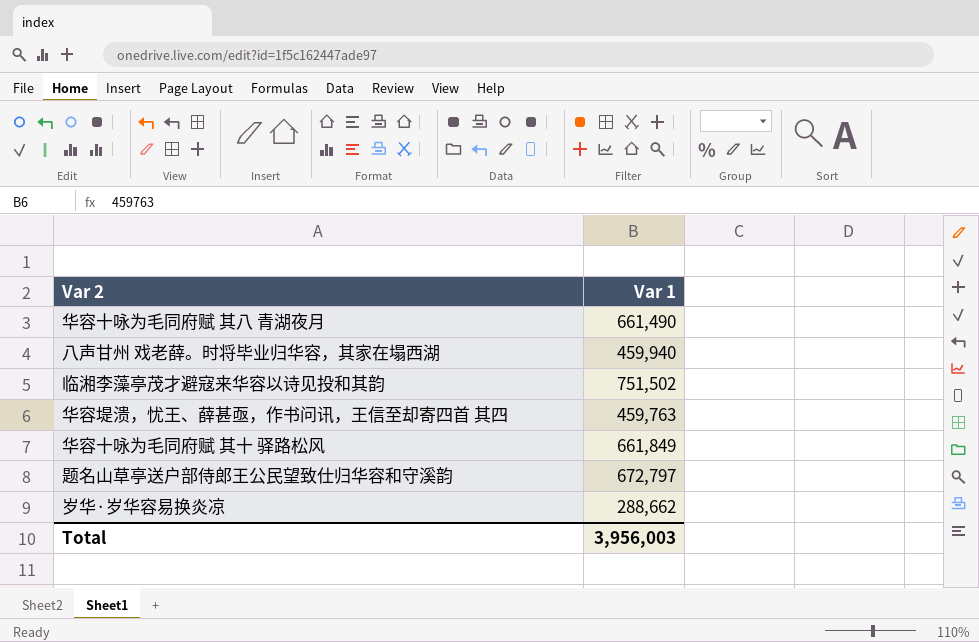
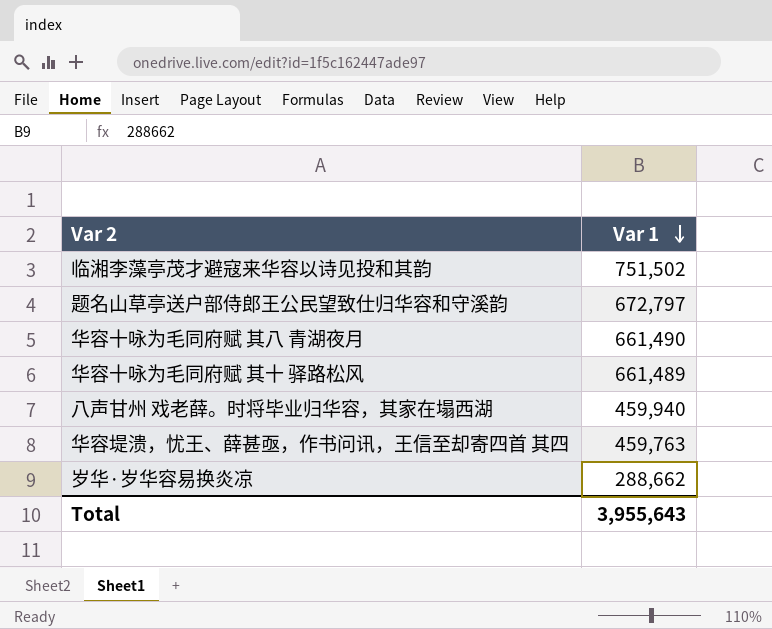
row order: none -> Var 1 descending
华容十咏为毛同府赋 其十 驿路松风 | Var 1: 661,849 -> 661,489
Total | Var 1: 3,956,003 -> 3,955,643

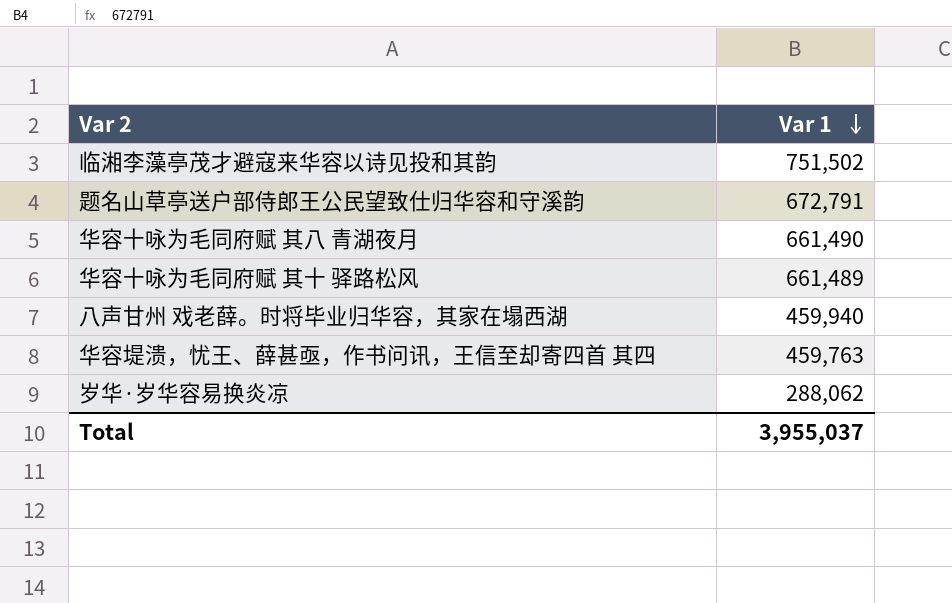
题名山草亭送户部侍郎王公民望致仕归华容和守溪韵 | Var 1: 672,797 -> 672,791
岁华·岁华容易换炎凉 | Var 1: 288,662 -> 288,062
Total | Var 1: 3,955,643 -> 3,955,037

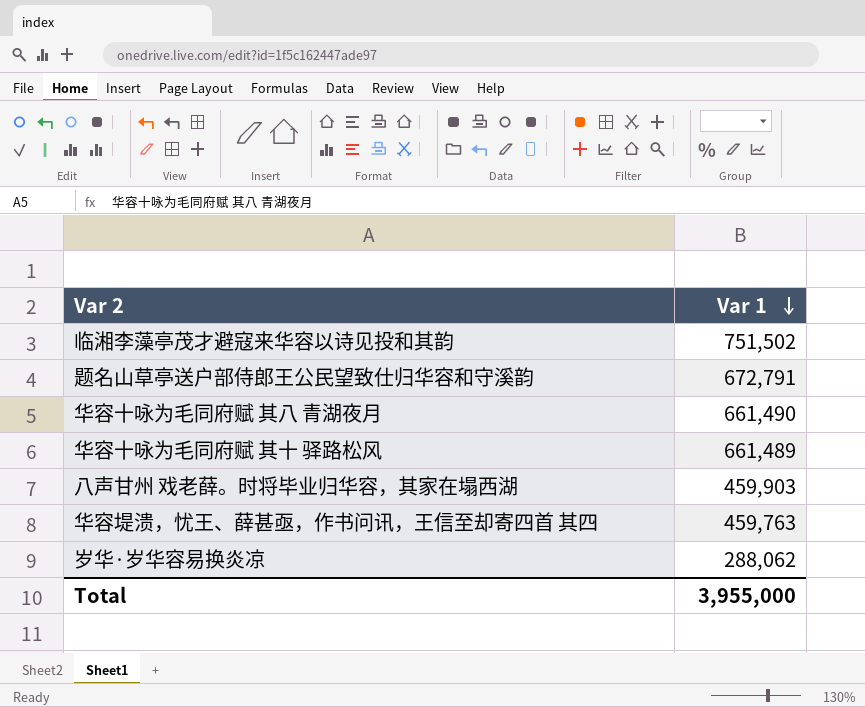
八声甘州 戏老薛。时将毕业归华容，其家在塌西湖 | Var 1: 459,940 -> 459,903
Total | Var 1: 3,955,037 -> 3,955,000

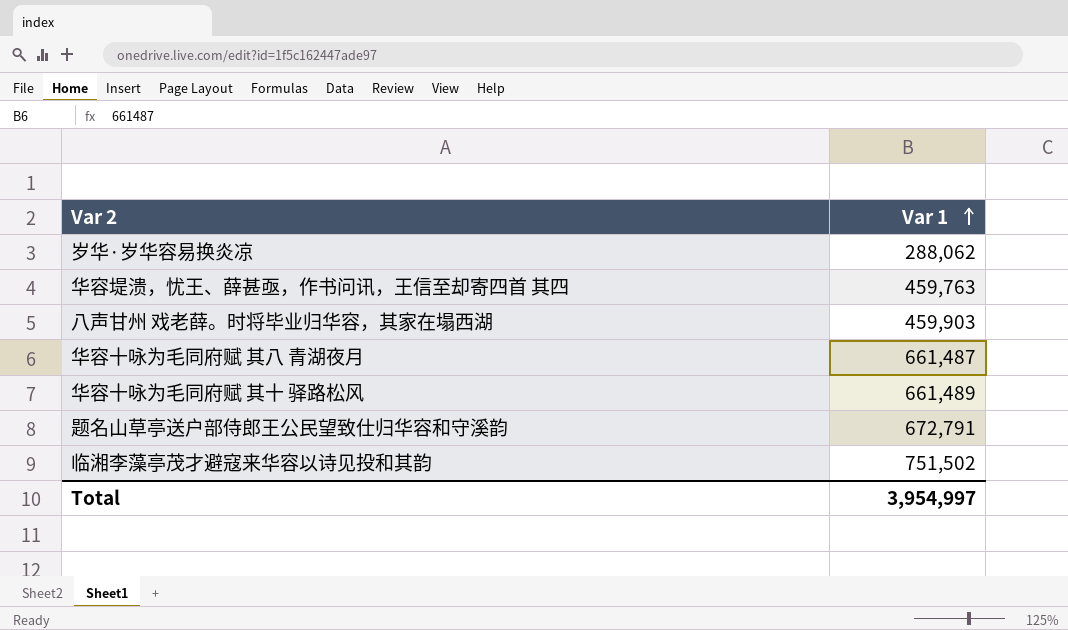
row order: Var 1 descending -> Var 1 ascending
华容十咏为毛同府赋 其八 青湖夜月 | Var 1: 661,490 -> 661,487
Total | Var 1: 3,955,000 -> 3,954,997

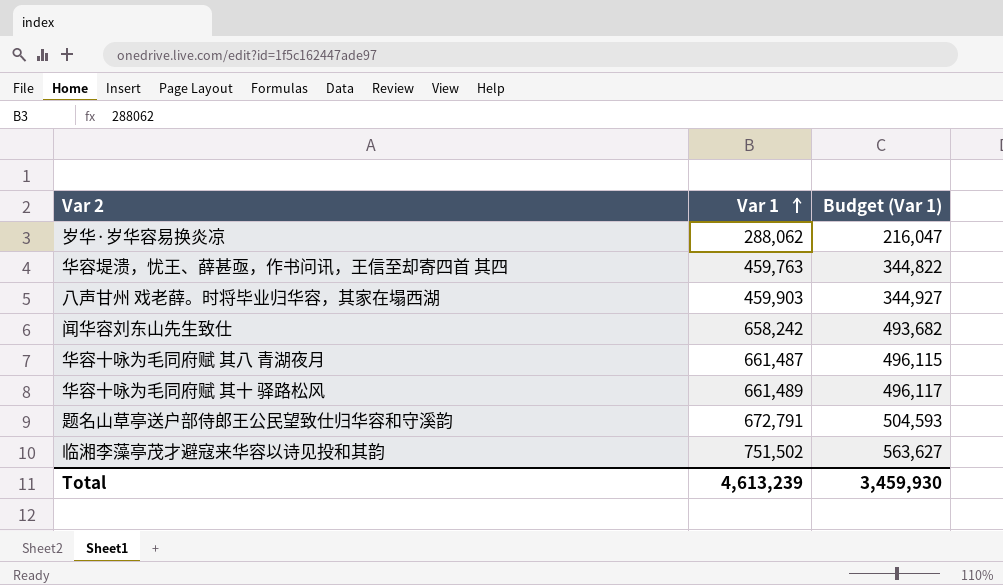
column Budget (Var 1) | formula: none -> [Var 1] * 0.75
row 闻华容刘东山先生致仕: none -> 658,242 | 493,682
Total | Var 1: 3,954,997 -> 4,613,239

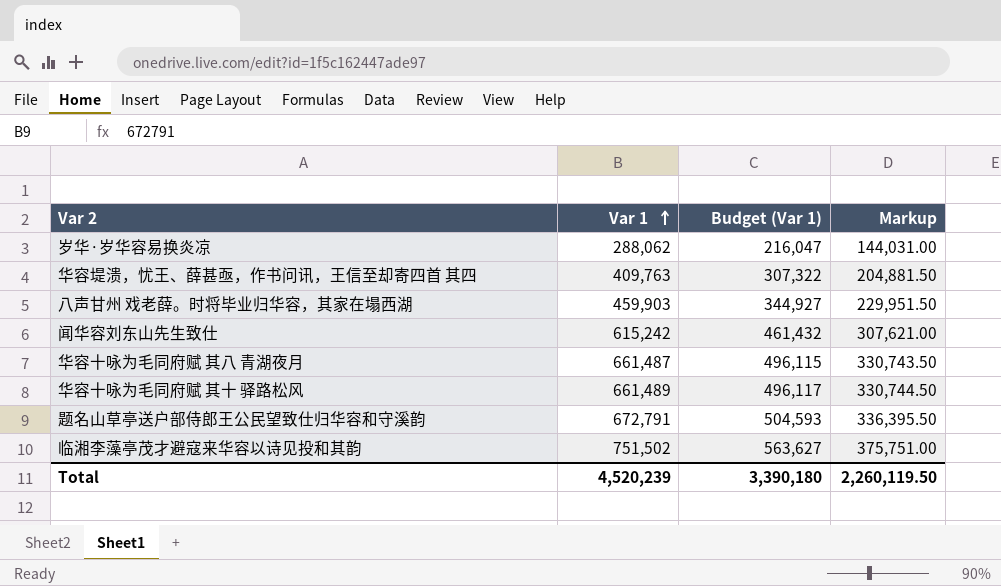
column Markup | formula: none -> [Var 1] * 0.5
华容堤溃，忧王、薛甚亟，作书问讯，王信至却寄四首 其四 | Var 1: 459,763 -> 409,763
华容堤溃，忧王、薛甚亟，作书问讯，王信至却寄四首 其四 | Budget (Var 1): 344,822 -> 307,322
闻华容刘东山先生致仕 | Var 1: 658,242 -> 615,242
闻华容刘东山先生致仕 | Budget (Var 1): 493,682 -> 461,432
Total | Var 1: 4,613,239 -> 4,520,239
Total | Budget (Var 1): 3,459,930 -> 3,390,180

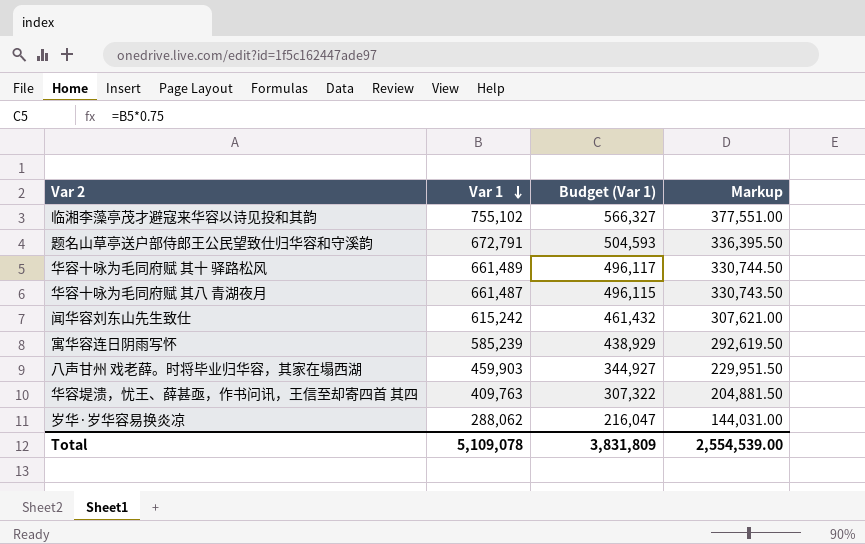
row order: Var 1 ascending -> Var 1 descending
临湘李藻亭茂才避寇来华容以诗见投和其韵 | Var 1: 751,502 -> 755,102
临湘李藻亭茂才避寇来华容以诗见投和其韵 | Budget (Var 1): 563,627 -> 566,327
临湘李藻亭茂才避寇来华容以诗见投和其韵 | Markup: 375,751.00 -> 377,551.00
row 寓华容连日阴雨写怀: none -> 585,239 | 438,929 | 292,619.50
Total | Var 1: 4,520,239 -> 5,109,078
Total | Budget (Var 1): 3,390,180 -> 3,831,809
Total | Markup: 2,260,119.50 -> 2,554,539.00

